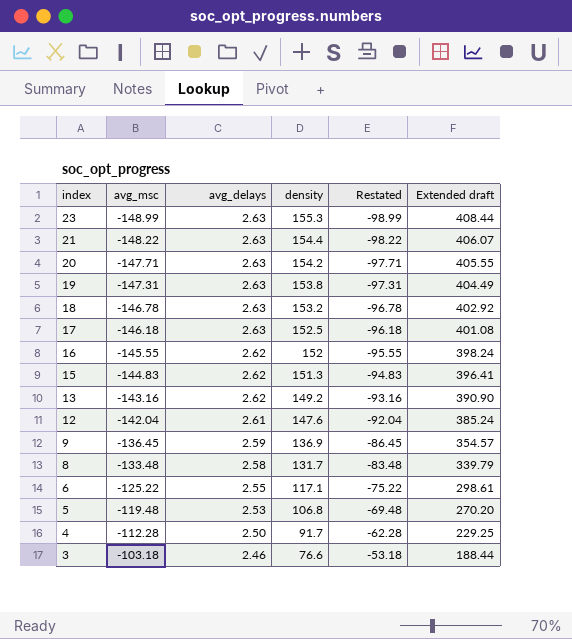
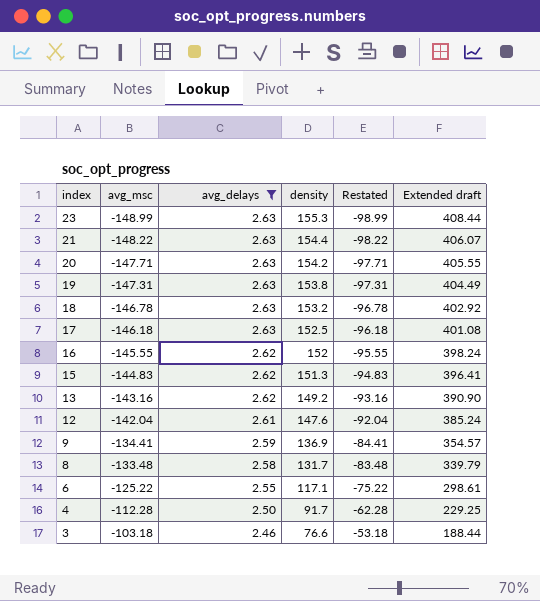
filter: none -> avg_delays != 2.53
9 | avg_msc: -136.45 -> -134.41
9 | Restated: -86.45 -> -84.41

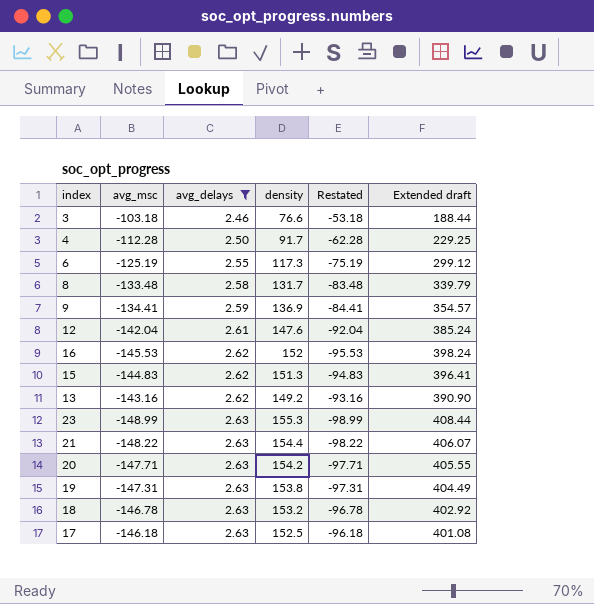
row order: index descending -> avg_delays ascending
6 | avg_msc: -125.22 -> -125.19
6 | density: 117.1 -> 117.3
6 | Restated: -75.22 -> -75.19
6 | Extended draft: 298.61 -> 299.12
16 | avg_msc: -145.55 -> -145.53
16 | Restated: -95.55 -> -95.53

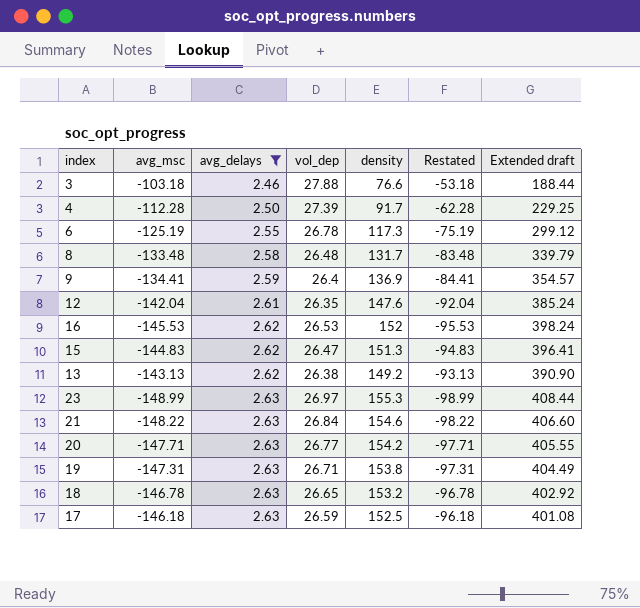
column vol_dep | position: none -> 4
13 | avg_msc: -143.16 -> -143.13
13 | Restated: -93.16 -> -93.13
21 | density: 154.4 -> 154.6
21 | Extended draft: 406.07 -> 406.60

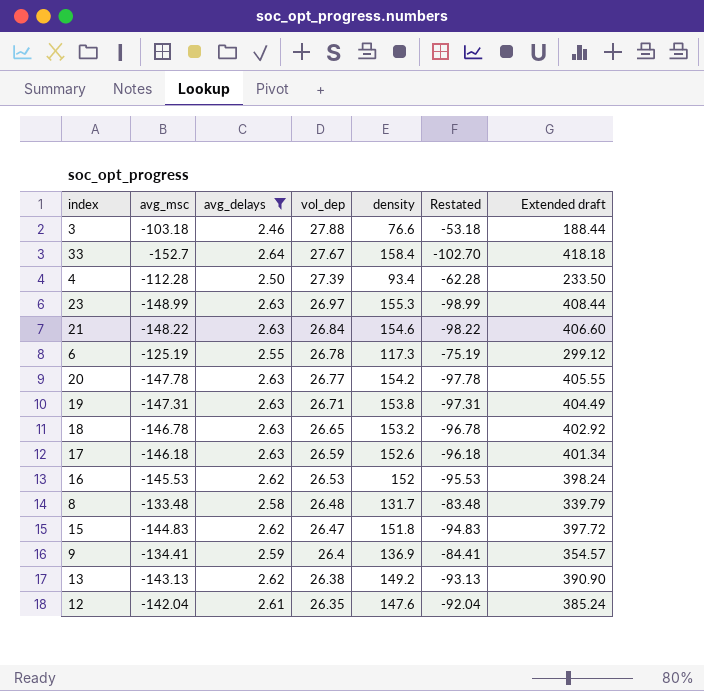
row order: avg_delays ascending -> vol_dep descending
row 33: none -> -152.7 | 2.64 | 27.67 | 158.4 | -102.70 | 418.18
4 | density: 91.7 -> 93.4
4 | Extended draft: 229.25 -> 233.50
20 | avg_msc: -147.71 -> -147.78
20 | Restated: -97.71 -> -97.78
17 | density: 152.5 -> 152.6
17 | Extended draft: 401.08 -> 401.34
15 | density: 151.3 -> 151.8
15 | Extended draft: 396.41 -> 397.72

